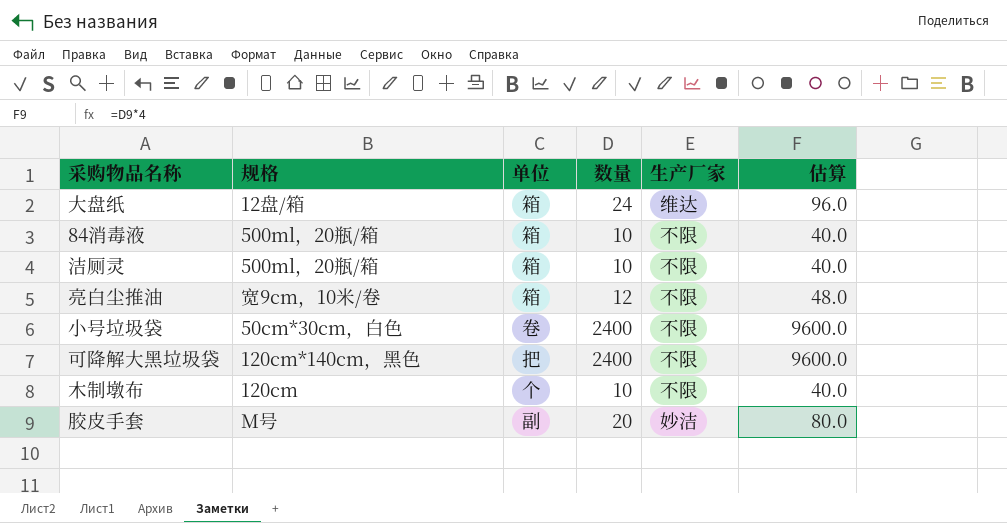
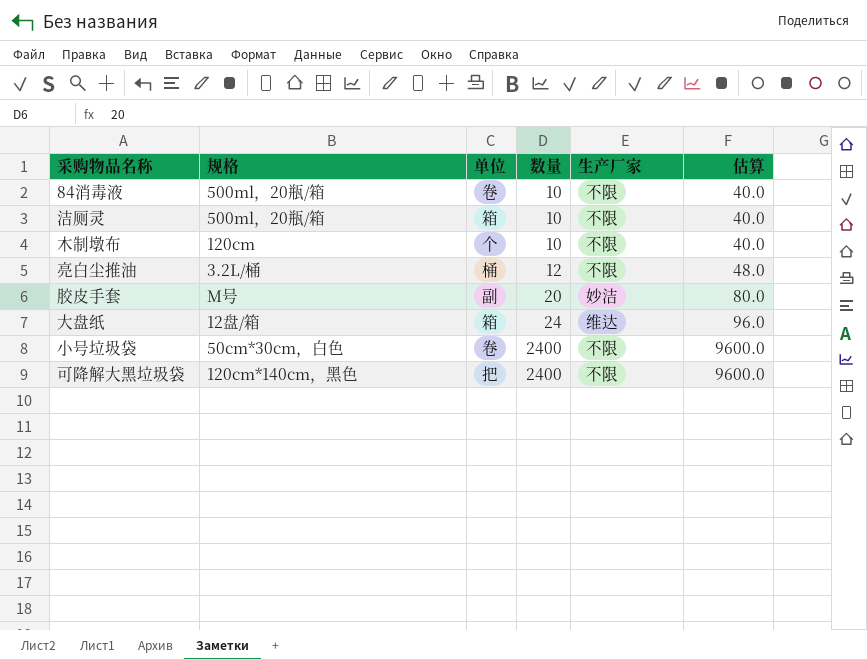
row order: none -> 数量 ascending
84消毒液 | 单位: 箱 -> 卷
亮白尘推油 | 规格: 宽9cm，10米/卷 -> 3.2L/桶
亮白尘推油 | 单位: 箱 -> 桶

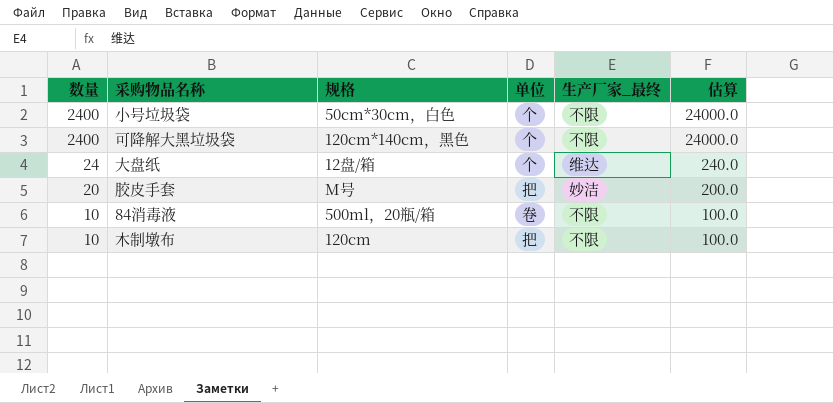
row order: 数量 ascending -> 数量 descending
column 数量 | position: 4 -> 1
column name: 生产厂家 -> 生产厂家_最终
column 估算 | formula: [数量] * 4 -> [数量] * 10
row 洁厕灵: 500ml，20瓶/箱 | 箱 | 10 | 不限 | 40.0 -> none
row 亮白尘推油: 3.2L/桶 | 桶 | 12 | 不限 | 48.0 -> none
小号垃圾袋 | 单位: 卷 -> 个
可降解大黑垃圾袋 | 单位: 把 -> 个
大盘纸 | 单位: 箱 -> 个
胶皮手套 | 单位: 副 -> 把
木制墩布 | 单位: 个 -> 把

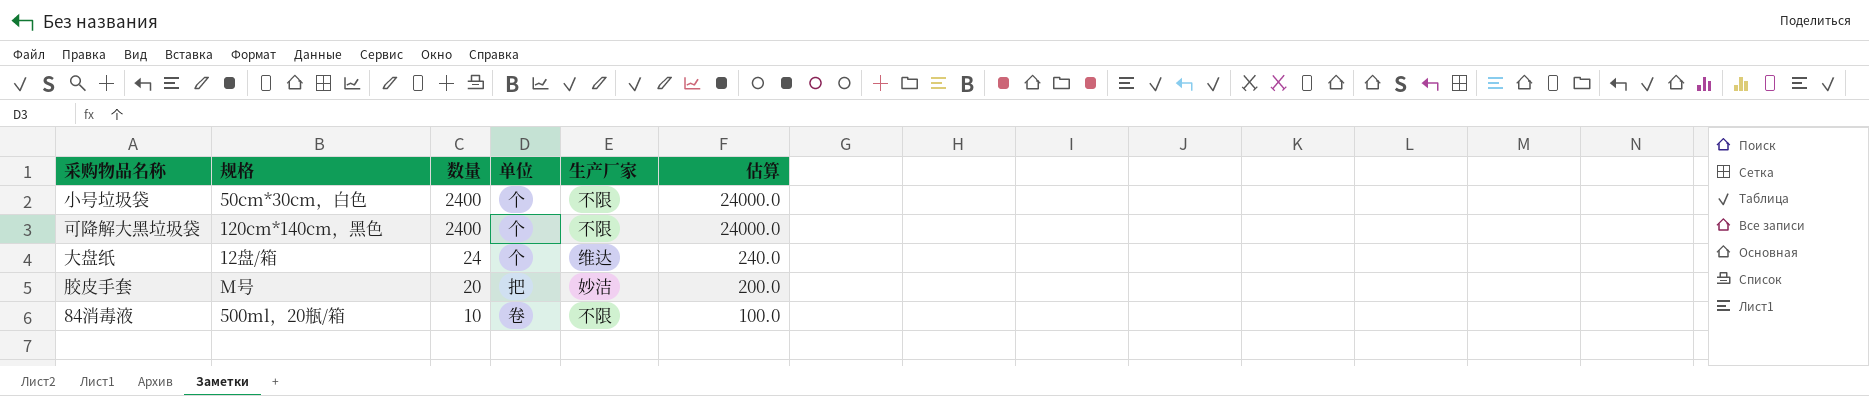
column 数量 | position: 1 -> 3
column name: 生产厂家_最终 -> 生产厂家
row 木制墩布: 10 | 120cm | 把 | 不限 | 100.0 -> none

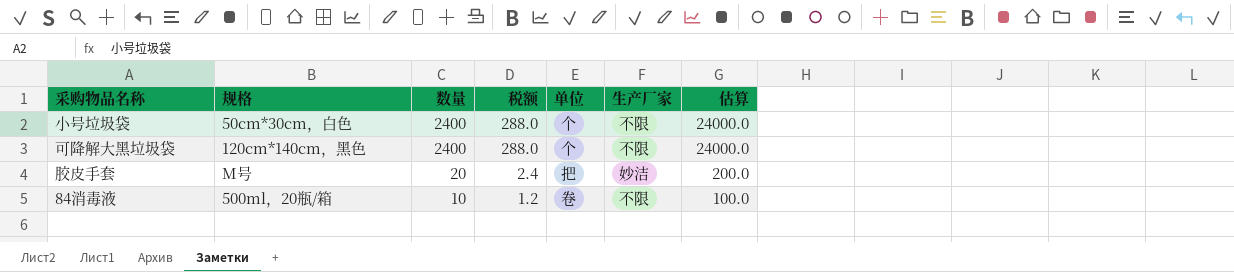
column 税额 | formula: none -> [数量] * 0.12
row 大盘纸: 12盘/箱 | 24 | 个 | 维达 | 240.0 -> none

